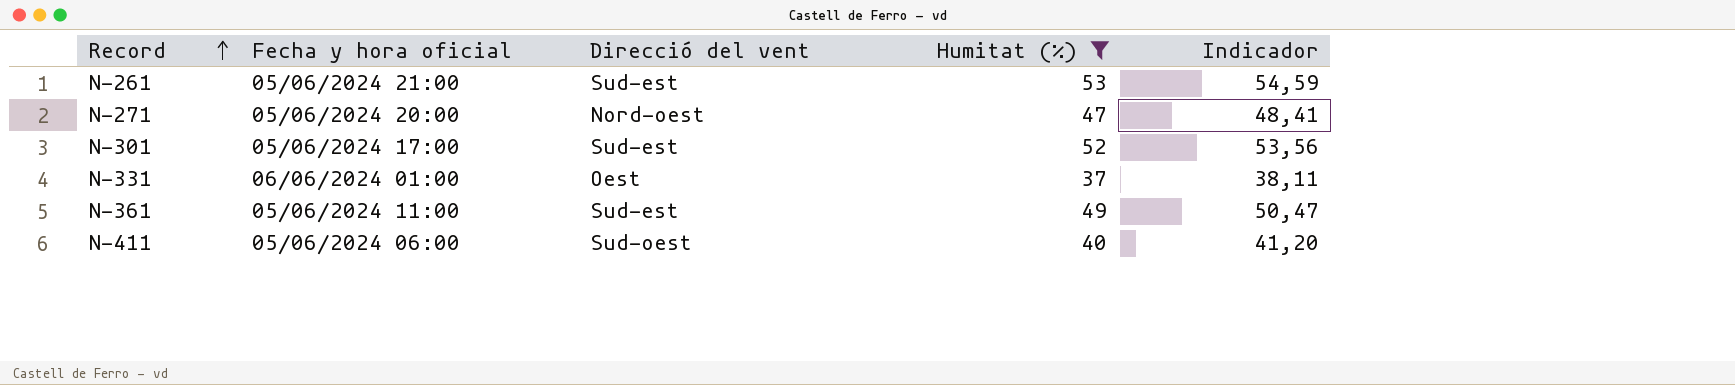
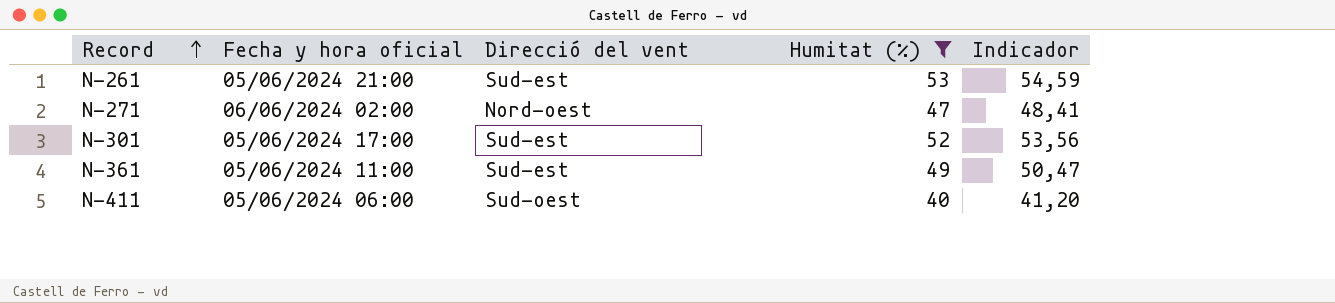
row N-331: 06/06/2024 01:00 | Oest | 37 | 38,11 -> none
N-271 | Fecha y hora oficial: 05/06/2024 20:00 -> 06/06/2024 02:00

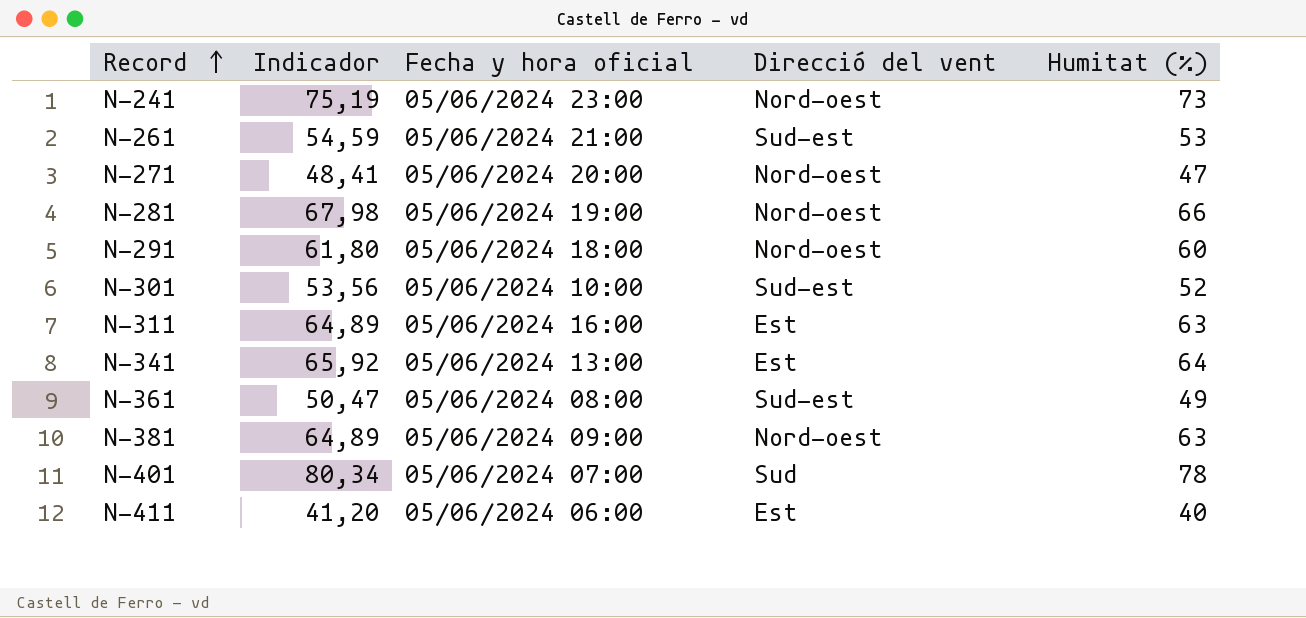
filter: Humitat (%) <= 53 -> none
column Indicador | position: 5 -> 2
N-271 | Fecha y hora oficial: 06/06/2024 02:00 -> 05/06/2024 20:00
N-301 | Fecha y hora oficial: 05/06/2024 17:00 -> 05/06/2024 10:00
N-361 | Fecha y hora oficial: 05/06/2024 11:00 -> 05/06/2024 08:00
N-411 | Direcció del vent: Sud-oest -> Est

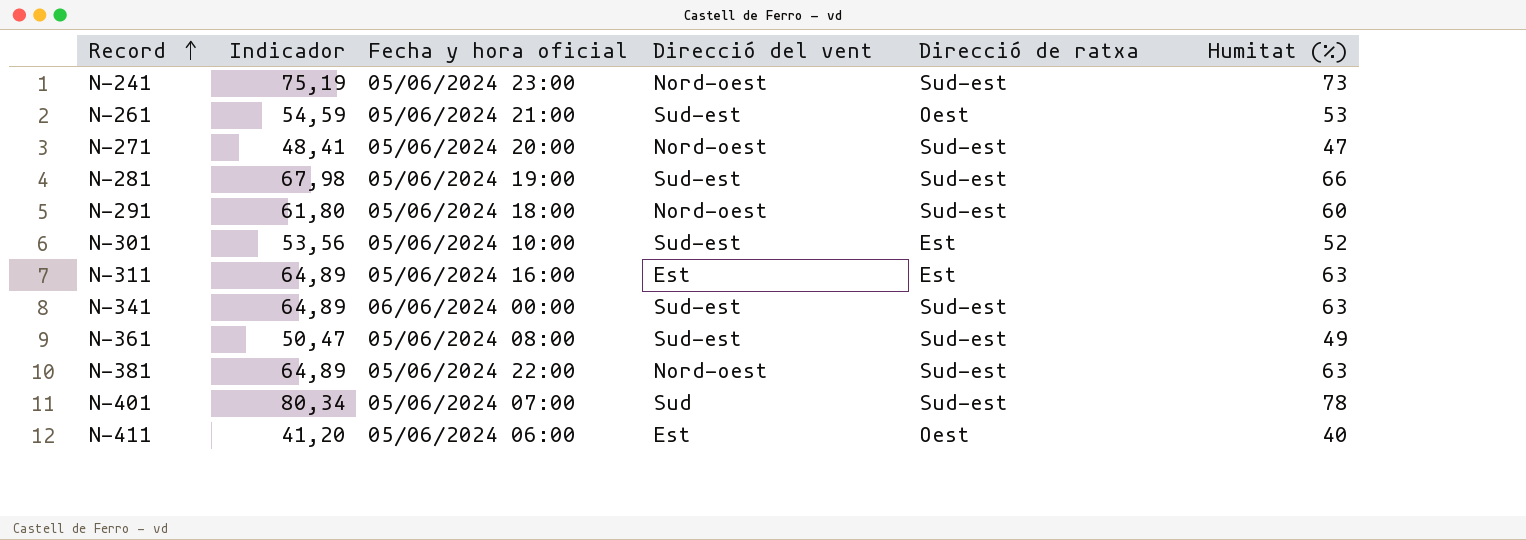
column Direcció de ratxa | position: none -> 5
N-281 | Direcció del vent: Nord-oest -> Sud-est
N-341 | Indicador: 65,92 -> 64,89
N-341 | Fecha y hora oficial: 05/06/2024 13:00 -> 06/06/2024 00:00
N-341 | Direcció del vent: Est -> Sud-est
N-341 | Humitat (%): 64 -> 63
N-381 | Fecha y hora oficial: 05/06/2024 09:00 -> 05/06/2024 22:00

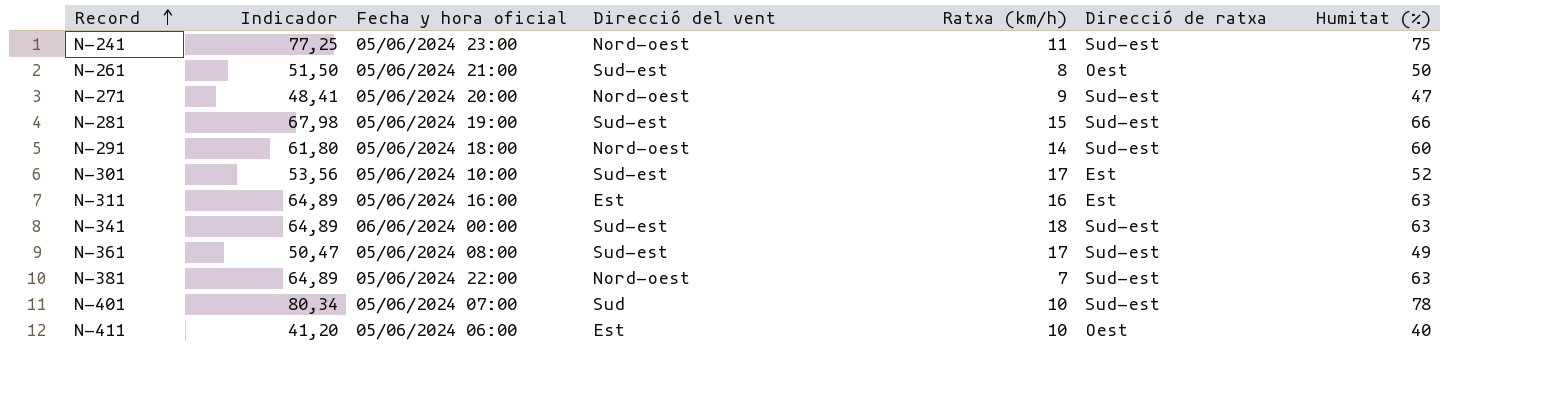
column Ratxa (km/h) | position: none -> 5
N-241 | Indicador: 75,19 -> 77,25
N-241 | Humitat (%): 73 -> 75
N-261 | Indicador: 54,59 -> 51,50
N-261 | Humitat (%): 53 -> 50

